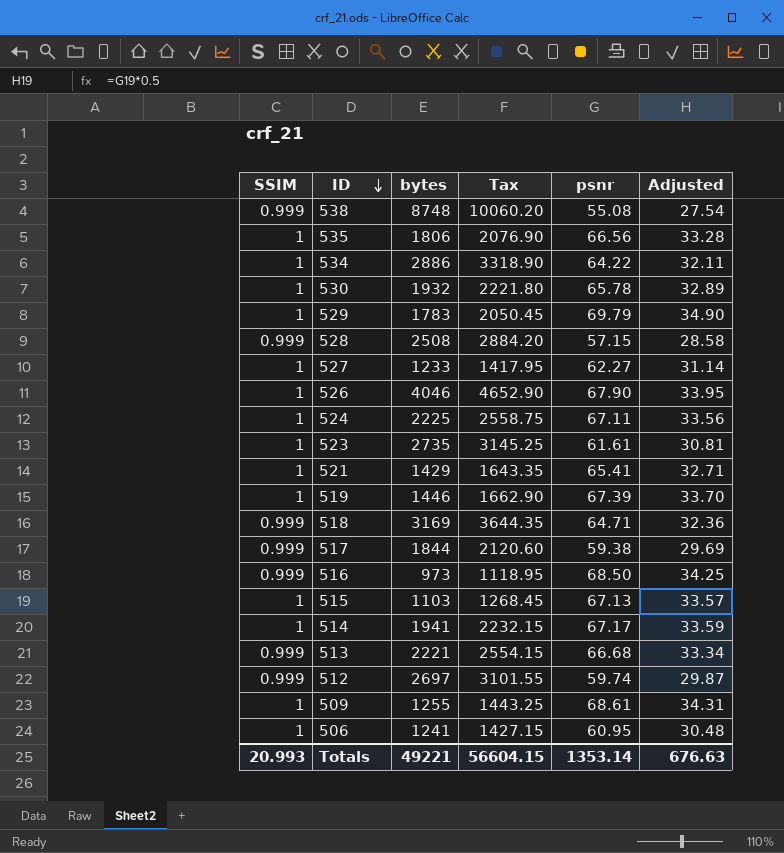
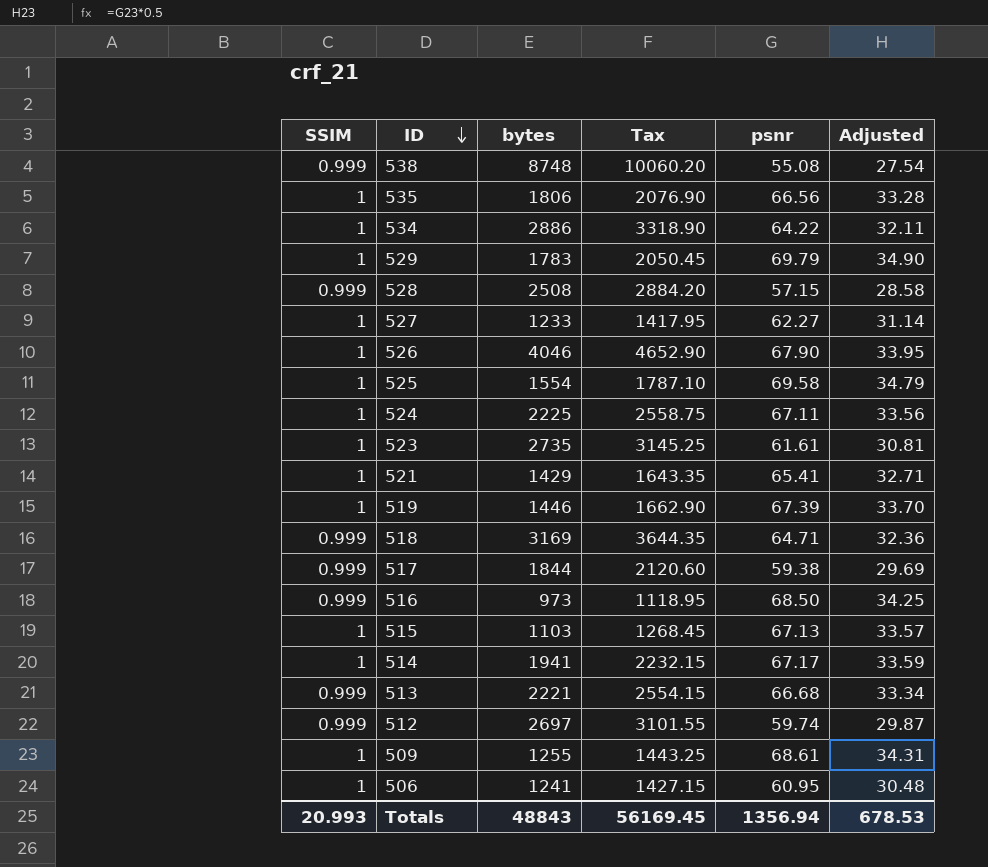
row 530: 1 | 1932 | 2221.80 | 65.78 | 32.89 -> none
row 525: none -> 1 | 1554 | 1787.10 | 69.58 | 34.79
Totals | bytes: 49221 -> 48843
Totals | Tax: 56604.15 -> 56169.45
Totals | psnr: 1353.14 -> 1356.94
Totals | Adjusted: 676.63 -> 678.53

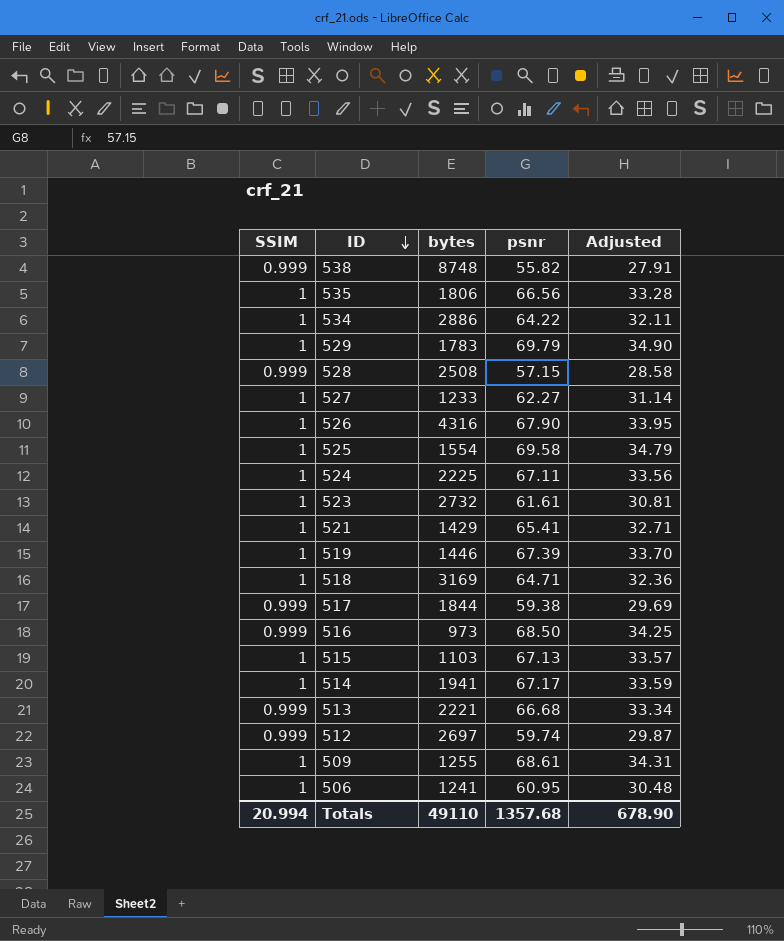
column Tax | formula: [bytes] * 1.15 -> none
538 | psnr: 55.08 -> 55.82
538 | Adjusted: 27.54 -> 27.91
526 | bytes: 4046 -> 4316
523 | bytes: 2735 -> 2732
518 | SSIM: 0.999 -> 1
Totals | SSIM: 20.993 -> 20.994
Totals | bytes: 48843 -> 49110
Totals | psnr: 1356.94 -> 1357.68
Totals | Adjusted: 678.53 -> 678.90

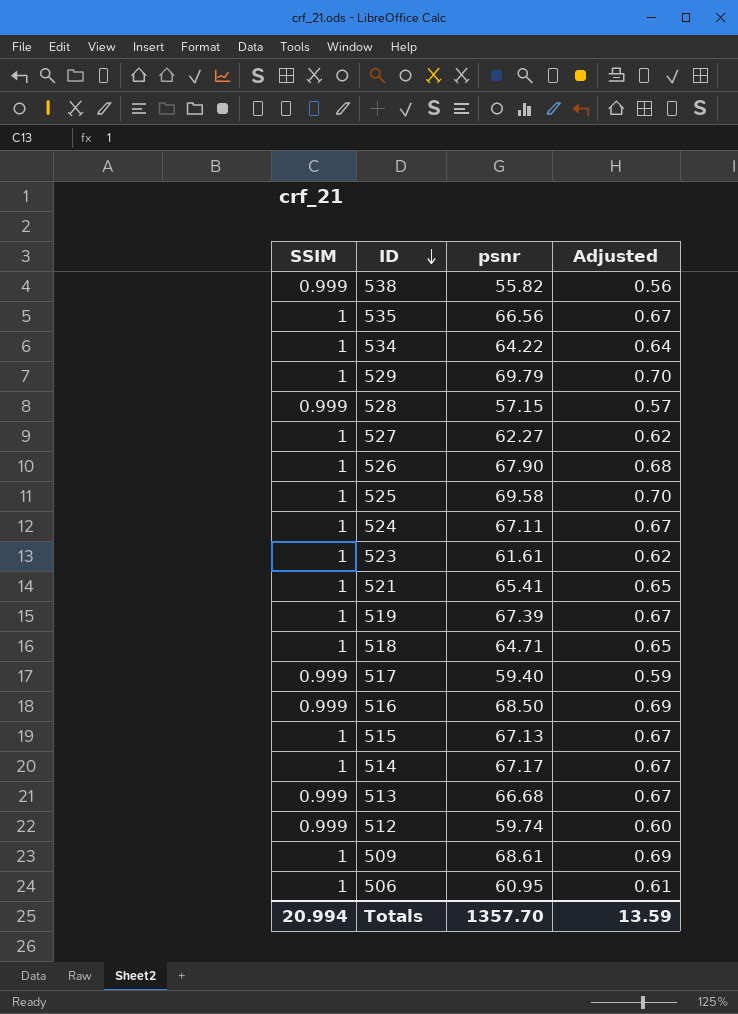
column bytes | position: 3 -> none
column Adjusted | formula: [psnr] * 0.5 -> [psnr] * 0.01
517 | psnr: 59.38 -> 59.40
Totals | psnr: 1357.68 -> 1357.70
Totals | Adjusted: 678.90 -> 13.59

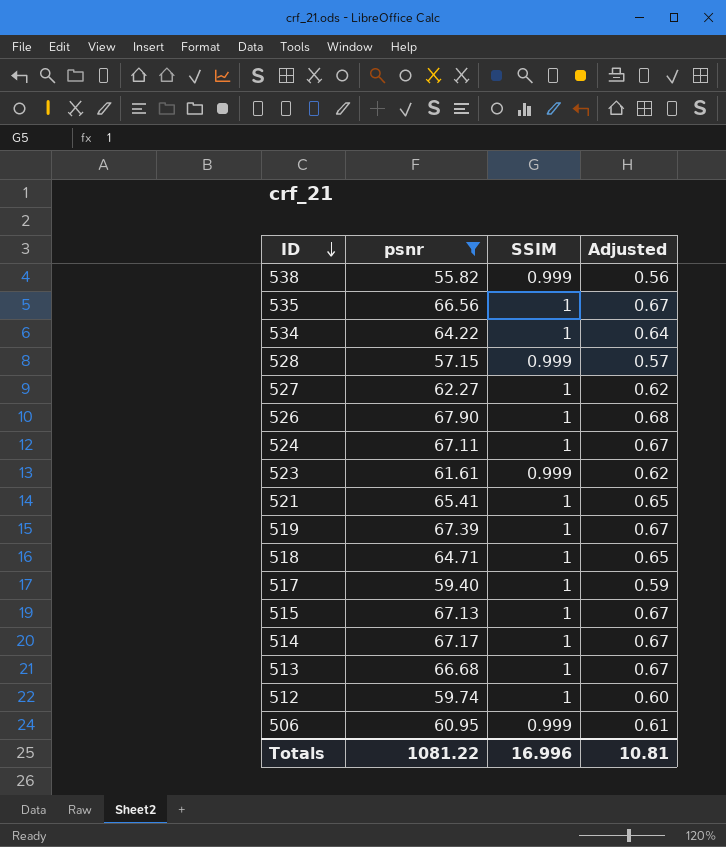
filter: none -> psnr <= 67.90
column SSIM | position: 1 -> 3
523 | SSIM: 1 -> 0.999
517 | SSIM: 0.999 -> 1
513 | SSIM: 0.999 -> 1
512 | SSIM: 0.999 -> 1
506 | SSIM: 1 -> 0.999
Totals | psnr: 1357.70 -> 1081.22
Totals | SSIM: 20.994 -> 16.996
Totals | Adjusted: 13.59 -> 10.81

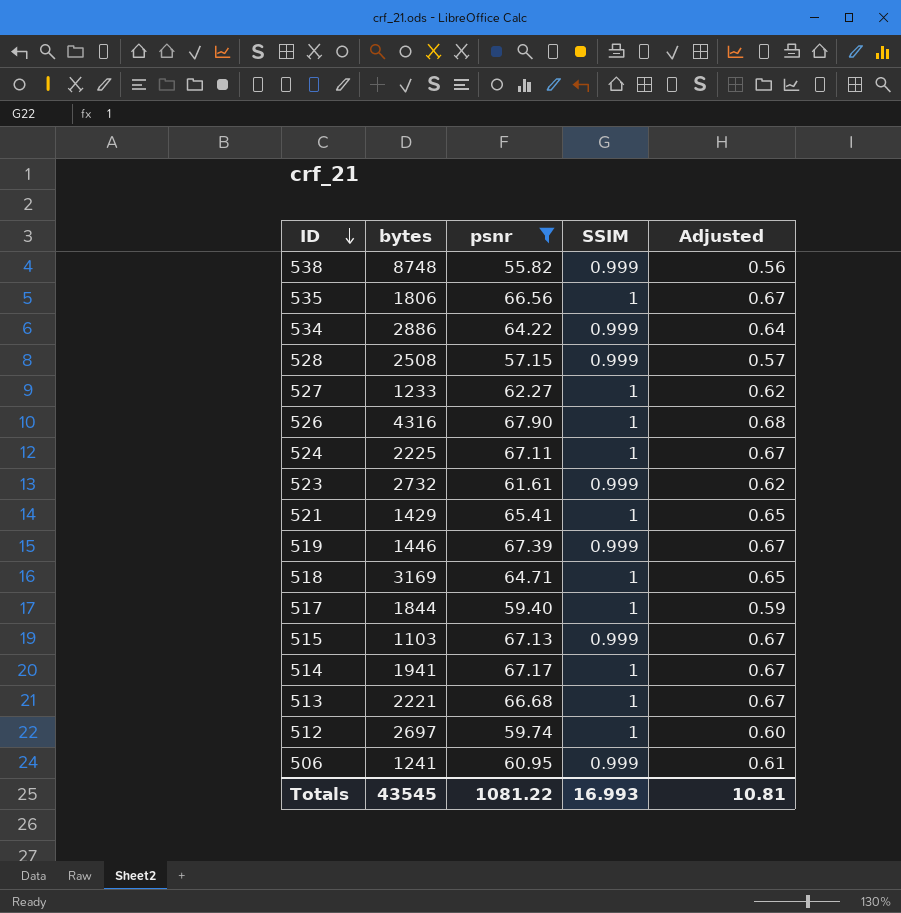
column bytes | position: none -> 2
534 | SSIM: 1 -> 0.999
519 | SSIM: 1 -> 0.999
515 | SSIM: 1 -> 0.999
Totals | SSIM: 16.996 -> 16.993

